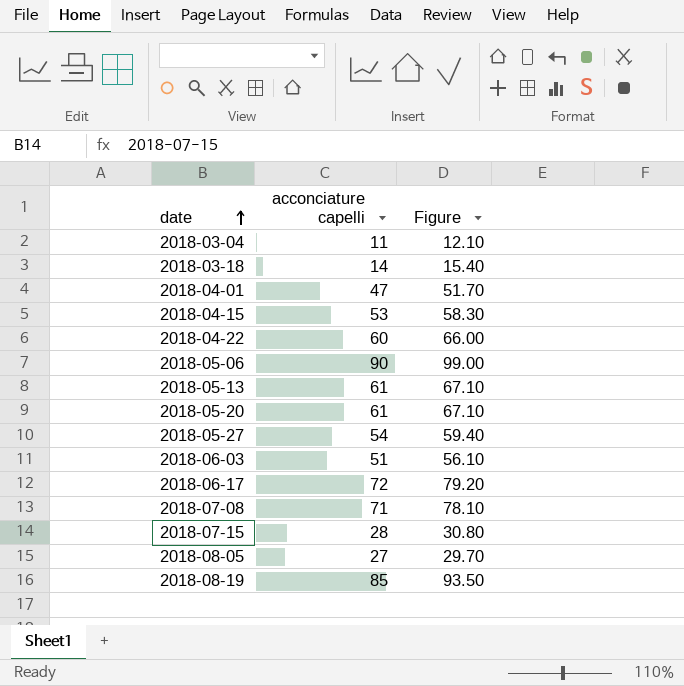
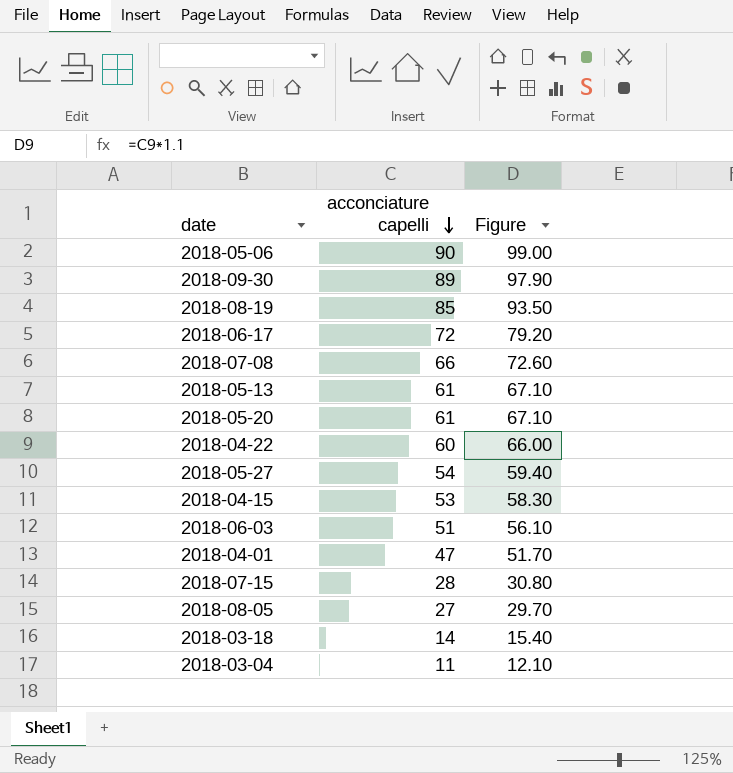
row order: date ascending -> acconciature capelli descending
row 2018-09-30: none -> 89 | 97.90
2018-07-08 | acconciature capelli: 71 -> 66
2018-07-08 | Figure: 78.10 -> 72.60

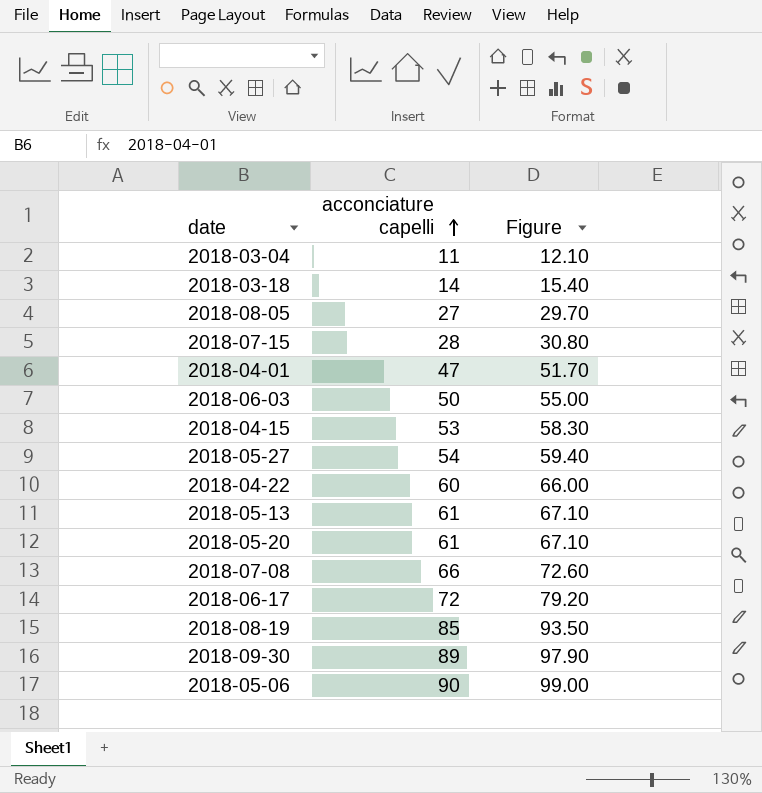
row order: acconciature capelli descending -> acconciature capelli ascending
2018-06-03 | acconciature capelli: 51 -> 50
2018-06-03 | Figure: 56.10 -> 55.00

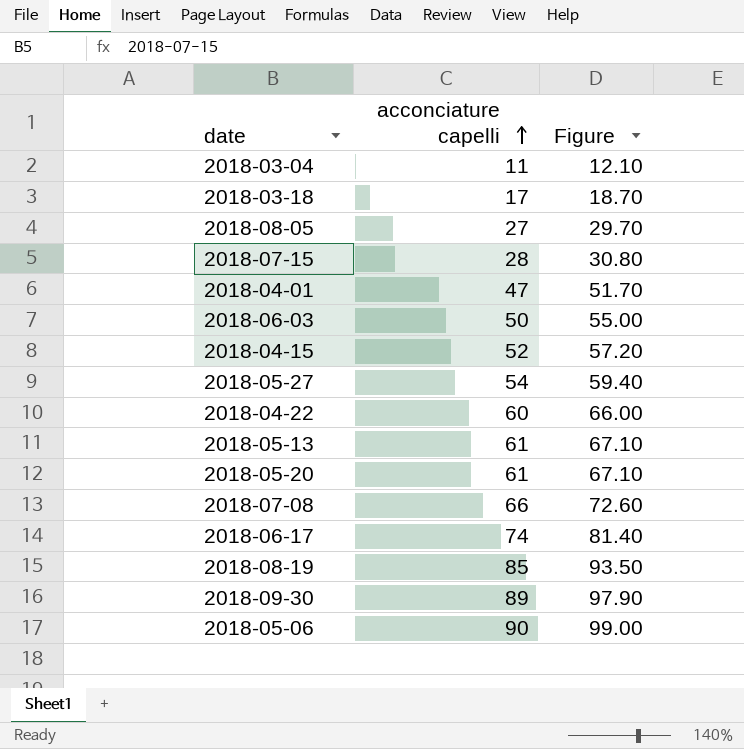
2018-03-18 | acconciature capelli: 14 -> 17
2018-03-18 | Figure: 15.40 -> 18.70
2018-04-15 | acconciature capelli: 53 -> 52
2018-04-15 | Figure: 58.30 -> 57.20
2018-06-17 | acconciature capelli: 72 -> 74
2018-06-17 | Figure: 79.20 -> 81.40

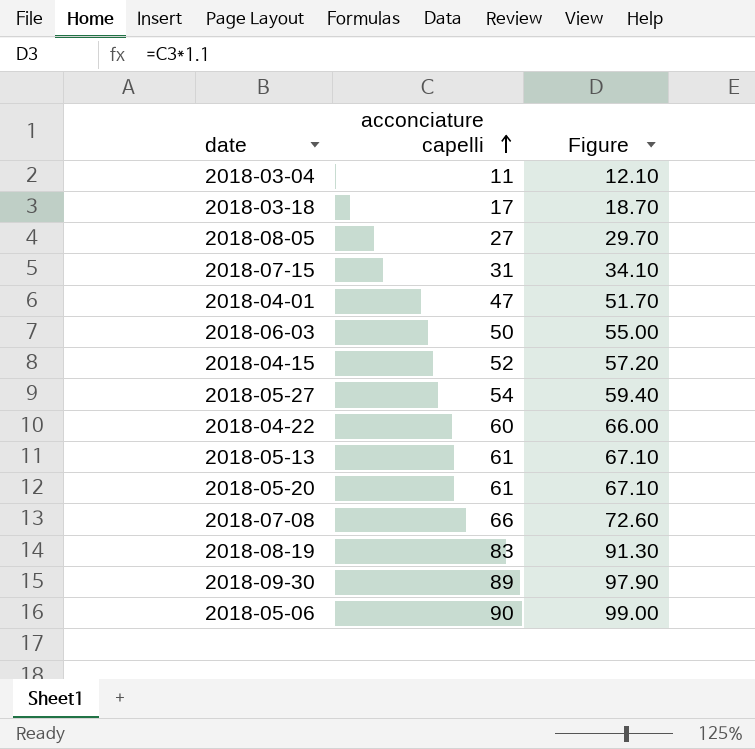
row 2018-06-17: 74 | 81.40 -> none
2018-07-15 | acconciature capelli: 28 -> 31
2018-07-15 | Figure: 30.80 -> 34.10
2018-08-19 | acconciature capelli: 85 -> 83
2018-08-19 | Figure: 93.50 -> 91.30

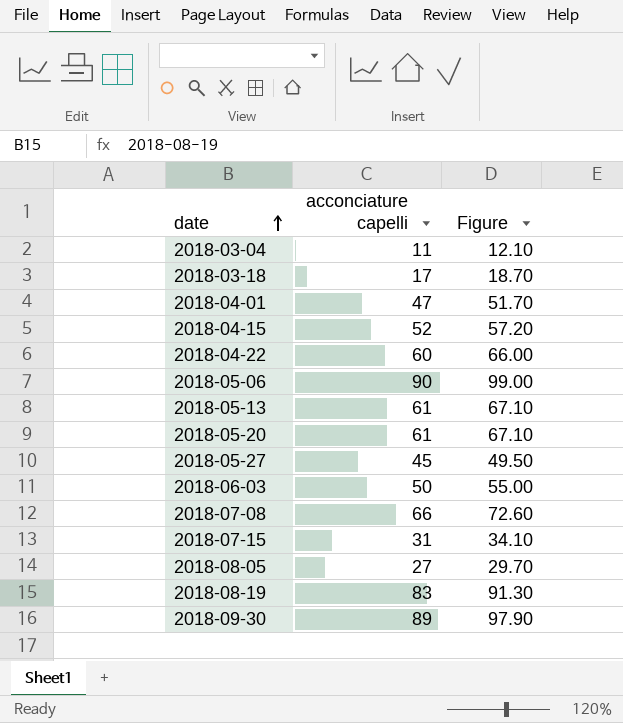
row order: acconciature capelli ascending -> date ascending
2018-05-27 | acconciature capelli: 54 -> 45
2018-05-27 | Figure: 59.40 -> 49.50

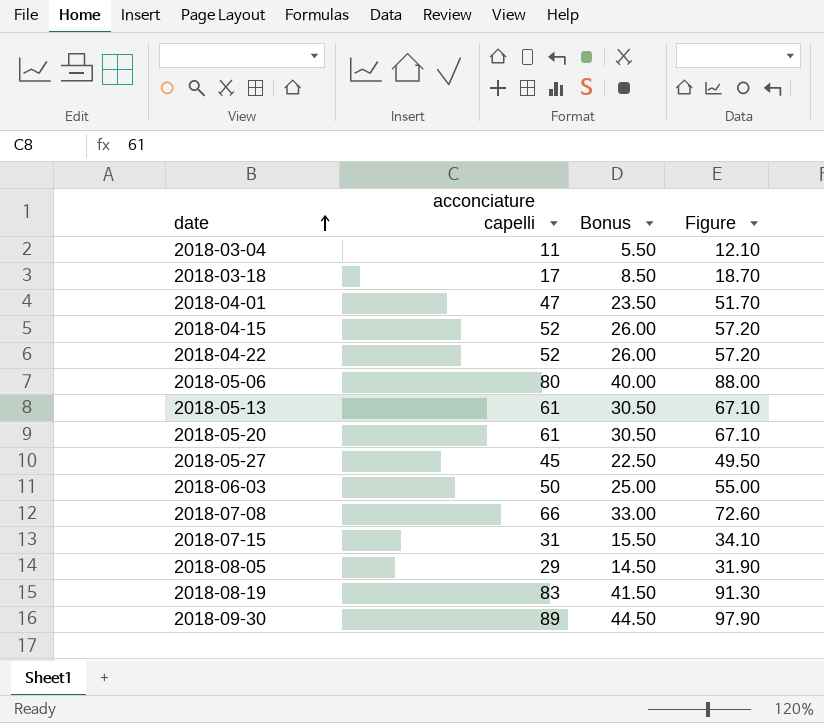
column Bonus | formula: none -> [acconciature capelli] * 0.5
2018-04-22 | acconciature capelli: 60 -> 52
2018-04-22 | Figure: 66.00 -> 57.20
2018-05-06 | acconciature capelli: 90 -> 80
2018-05-06 | Figure: 99.00 -> 88.00
2018-08-05 | acconciature capelli: 27 -> 29
2018-08-05 | Figure: 29.70 -> 31.90

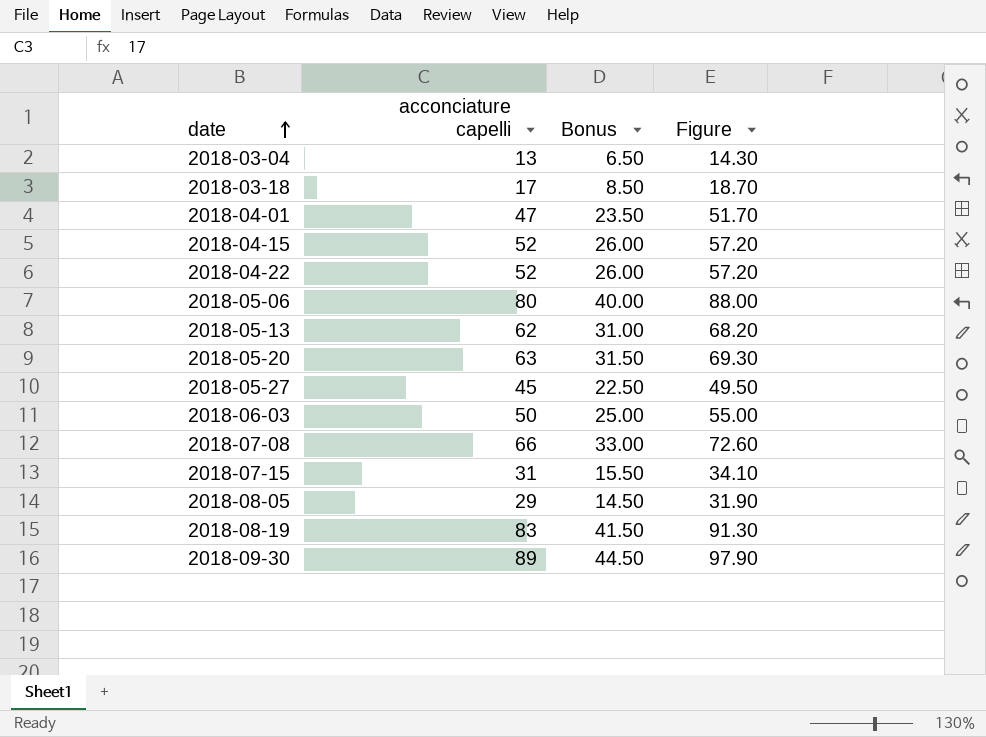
2018-03-04 | acconciature capelli: 11 -> 13
2018-03-04 | Bonus: 5.50 -> 6.50
2018-03-04 | Figure: 12.10 -> 14.30
2018-05-13 | acconciature capelli: 61 -> 62
2018-05-13 | Bonus: 30.50 -> 31.00
2018-05-13 | Figure: 67.10 -> 68.20
2018-05-20 | acconciature capelli: 61 -> 63
2018-05-20 | Bonus: 30.50 -> 31.50
2018-05-20 | Figure: 67.10 -> 69.30

